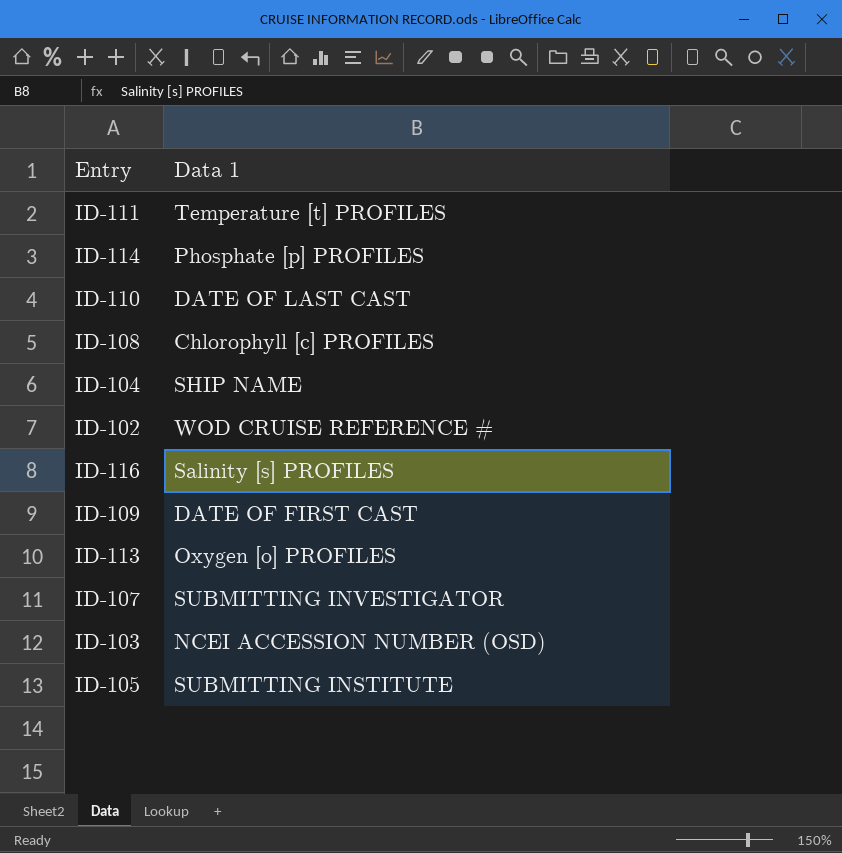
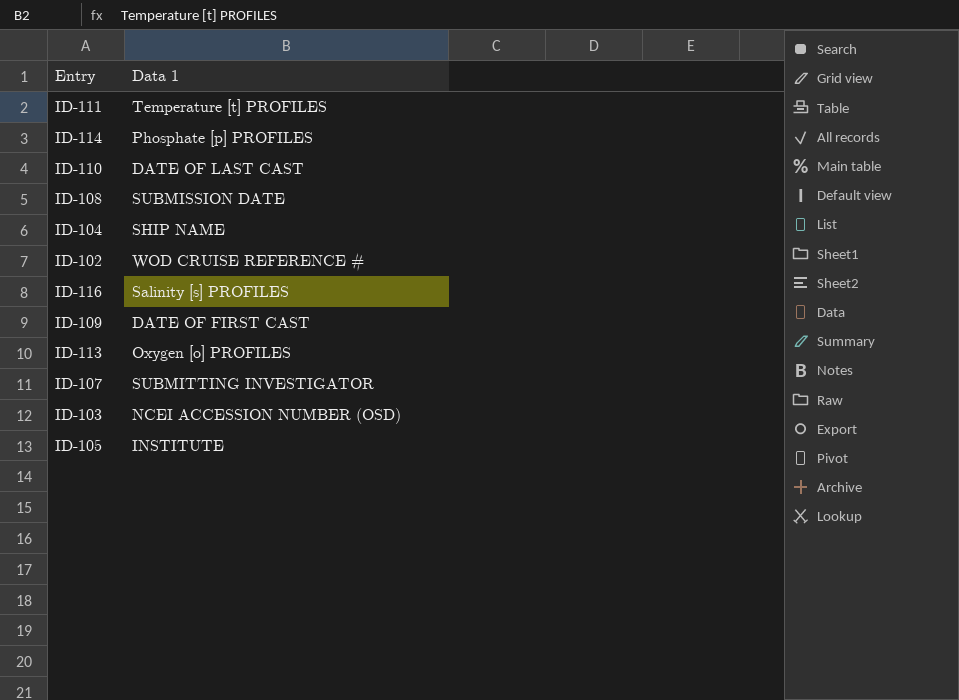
ID-108 | Data 1: Chlorophyll [c] PROFILES -> SUBMISSION DATE
ID-105 | Data 1: SUBMITTING INSTITUTE -> INSTITUTE

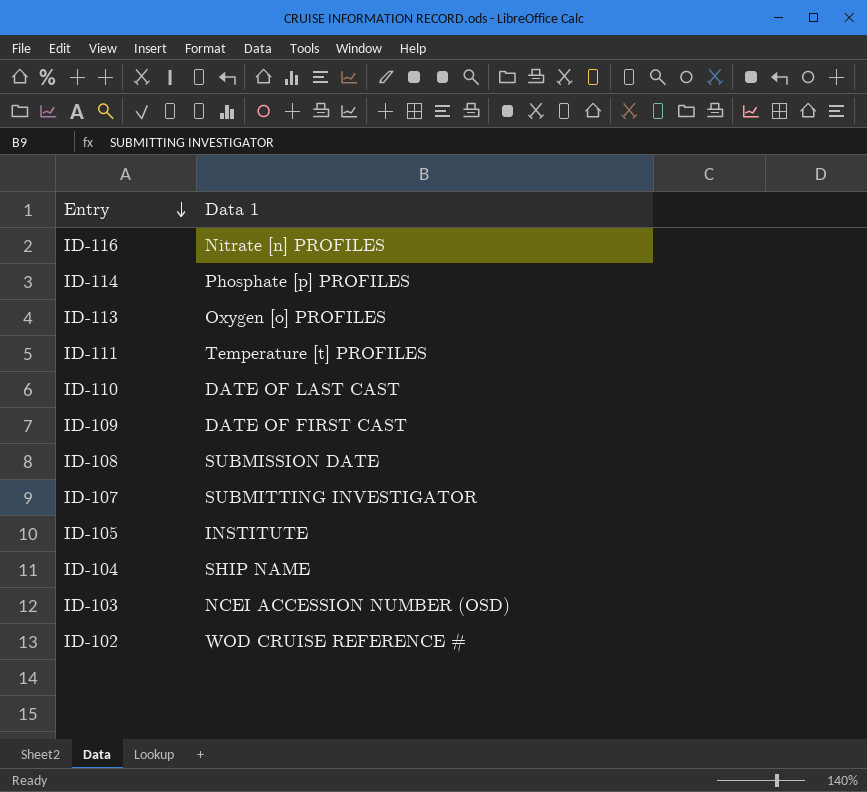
row order: none -> Entry descending
ID-116 | Data 1: Salinity [s] PROFILES -> Nitrate [n] PROFILES

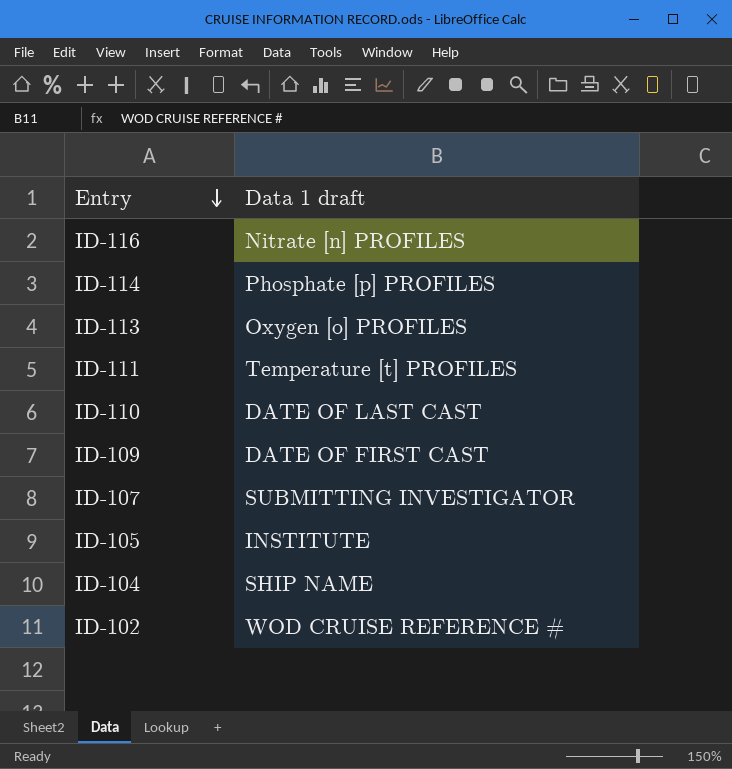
column name: Data 1 -> Data 1 draft
row ID-108: SUBMISSION DATE -> none
row ID-103: NCEI ACCESSION NUMBER (OSD) -> none

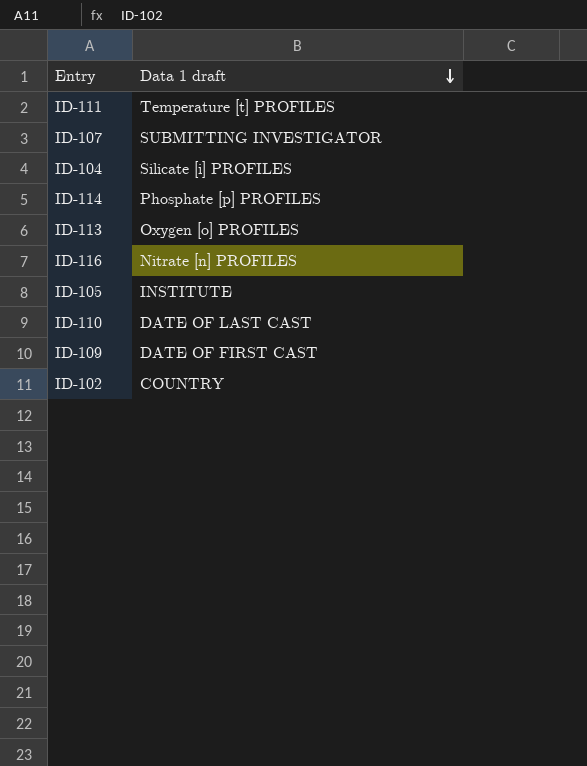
row order: Entry descending -> Data 1 draft descending
ID-104 | Data 1 draft: SHIP NAME -> Silicate [i] PROFILES
ID-102 | Data 1 draft: WOD CRUISE REFERENCE # -> COUNTRY

